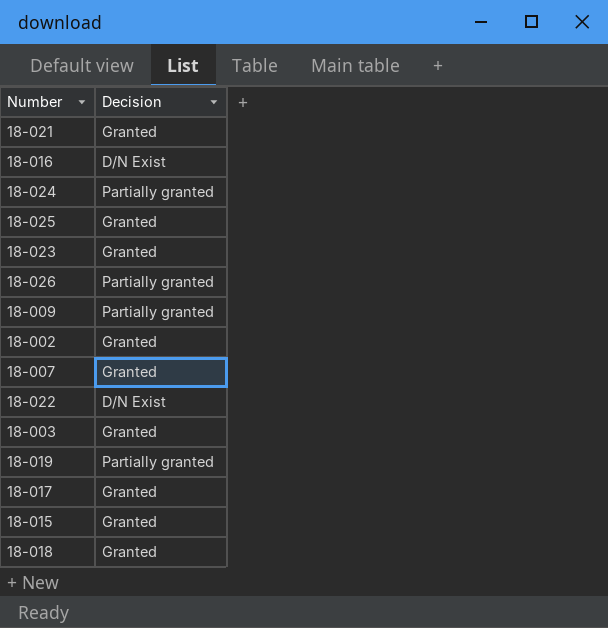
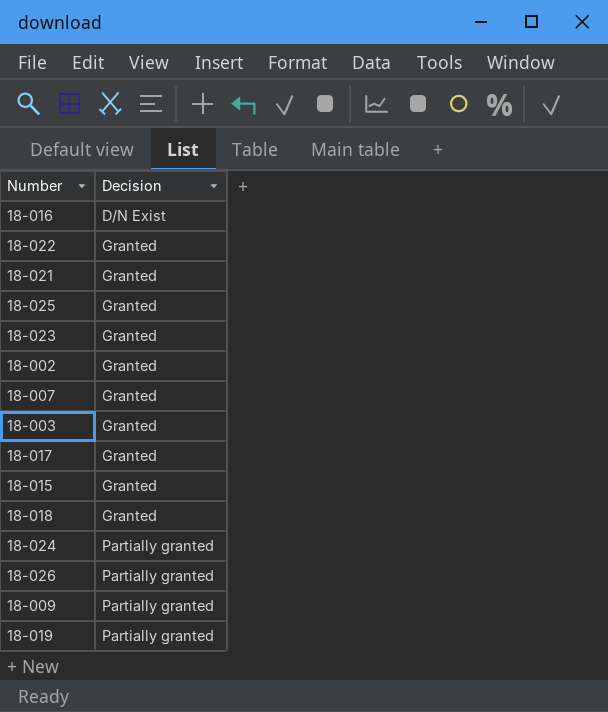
row order: none -> Decision ascending
18-022 | Decision: D/N Exist -> Granted

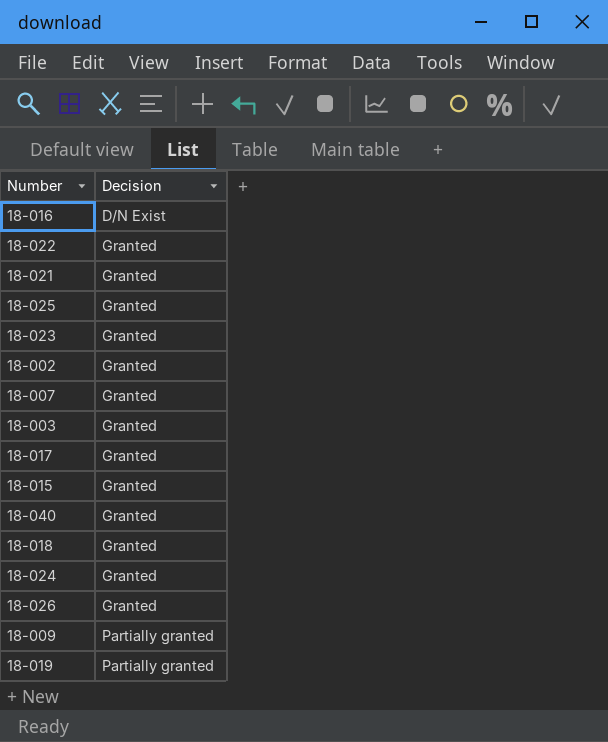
row 18-040: none -> Granted
18-024 | Decision: Partially granted -> Granted
18-026 | Decision: Partially granted -> Granted

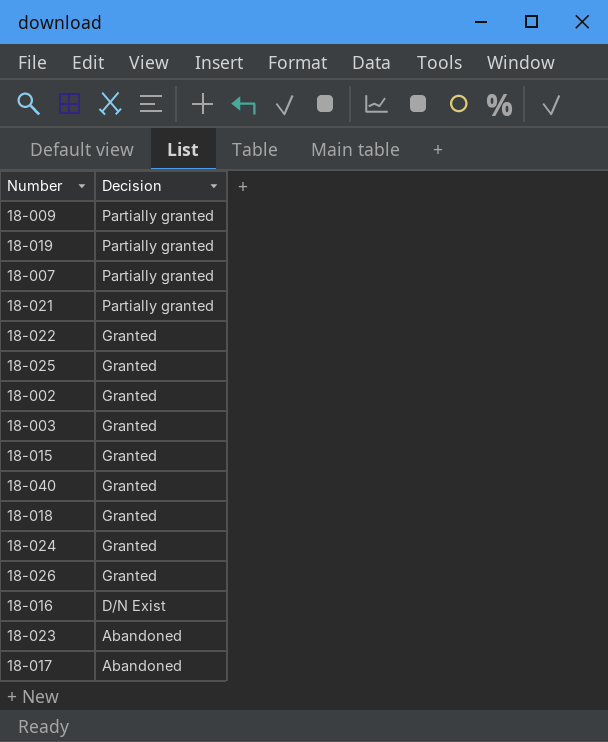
row order: Decision ascending -> Decision descending
18-007 | Decision: Granted -> Partially granted
18-021 | Decision: Granted -> Partially granted
18-023 | Decision: Granted -> Abandoned
18-017 | Decision: Granted -> Abandoned

